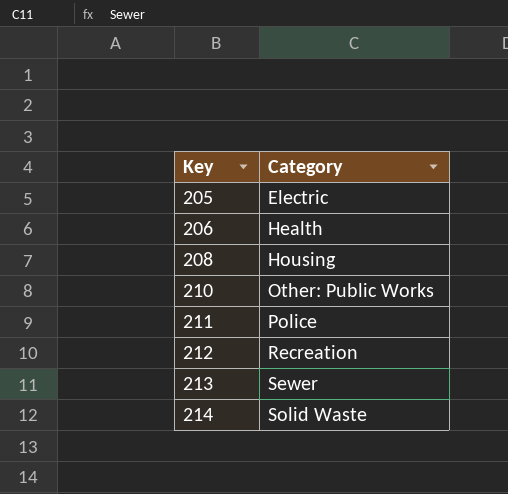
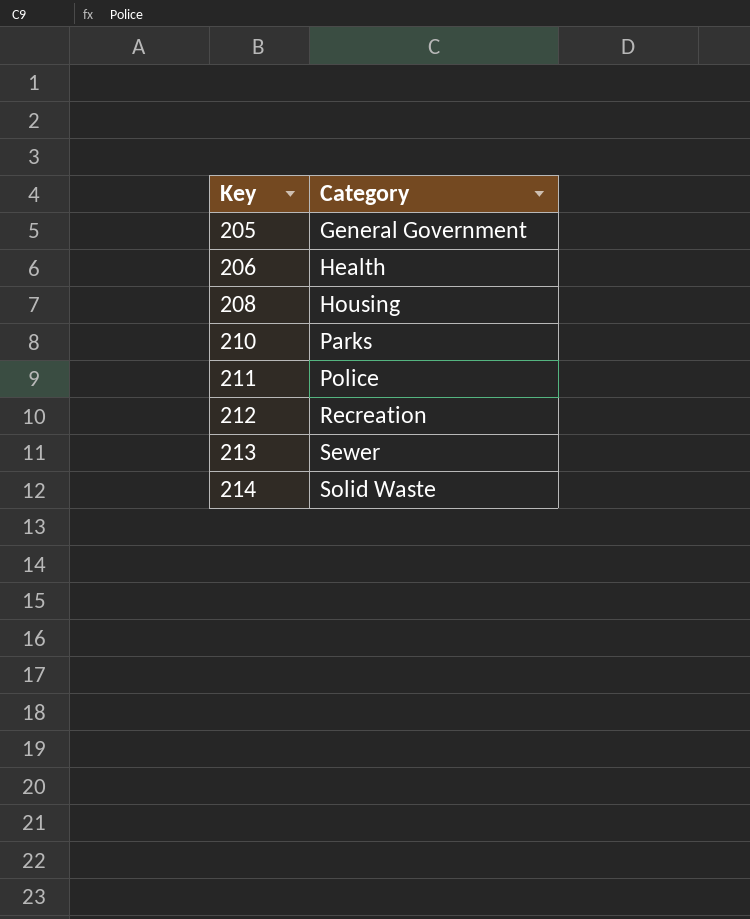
205 | Category: Electric -> General Government
210 | Category: Other: Public Works -> Parks

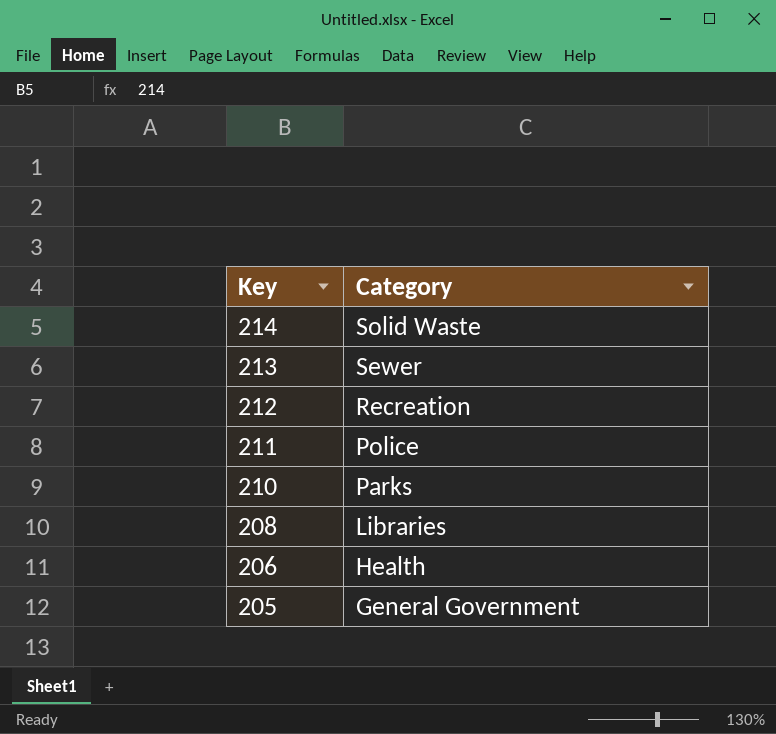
row order: Key ascending -> Key descending
208 | Category: Housing -> Libraries

